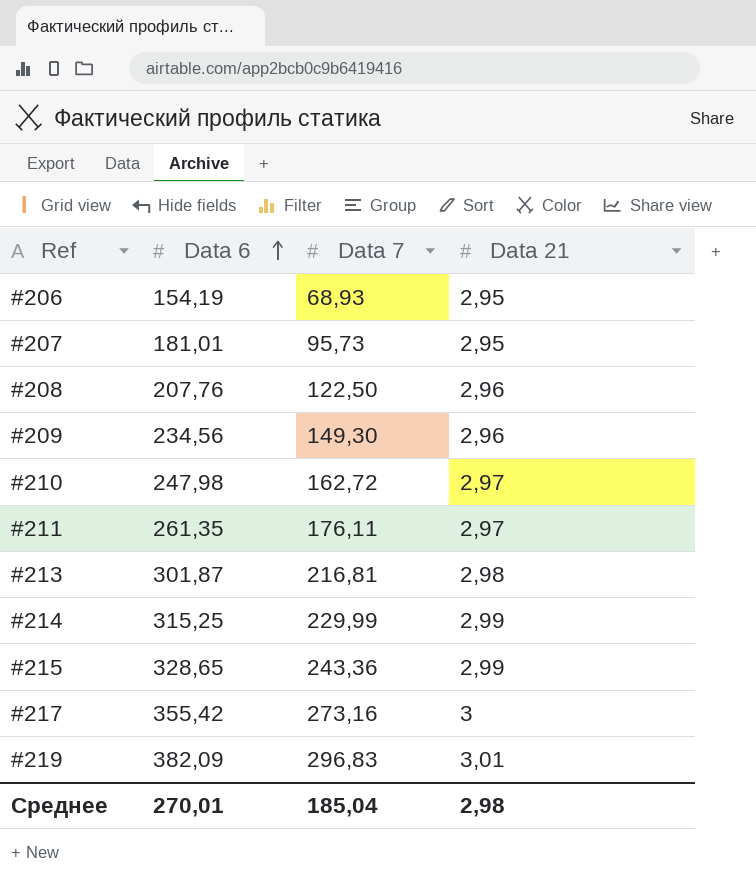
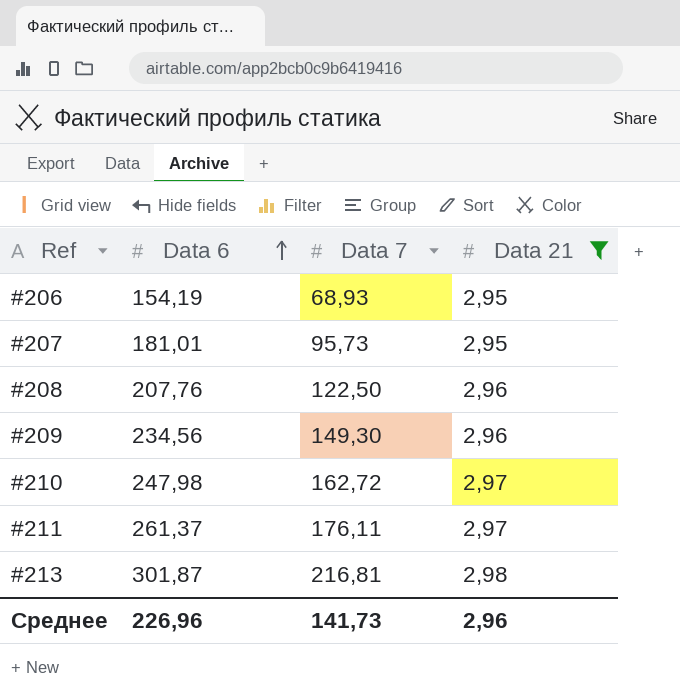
filter: none -> Data 21 <= 2,98
#211 | Data 6: 261,35 -> 261,37
Среднее | Data 6: 270,01 -> 226,96
Среднее | Data 7: 185,04 -> 141,73
Среднее | Data 21: 2,98 -> 2,96

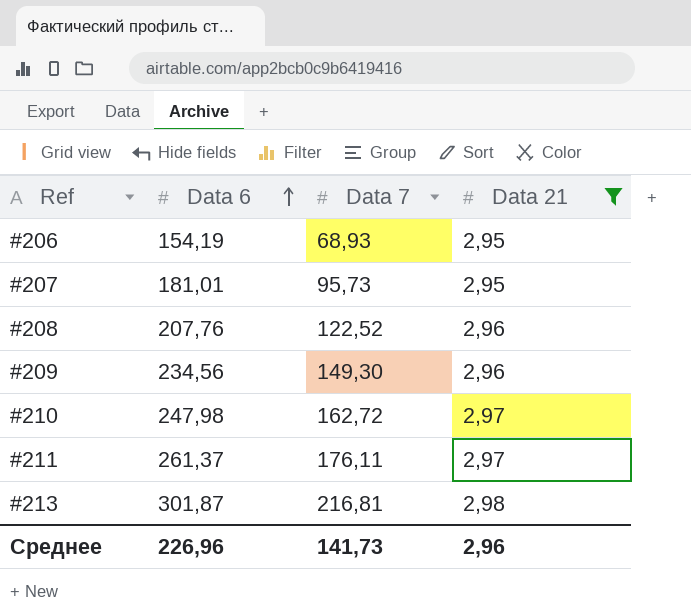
#208 | Data 7: 122,50 -> 122,52

